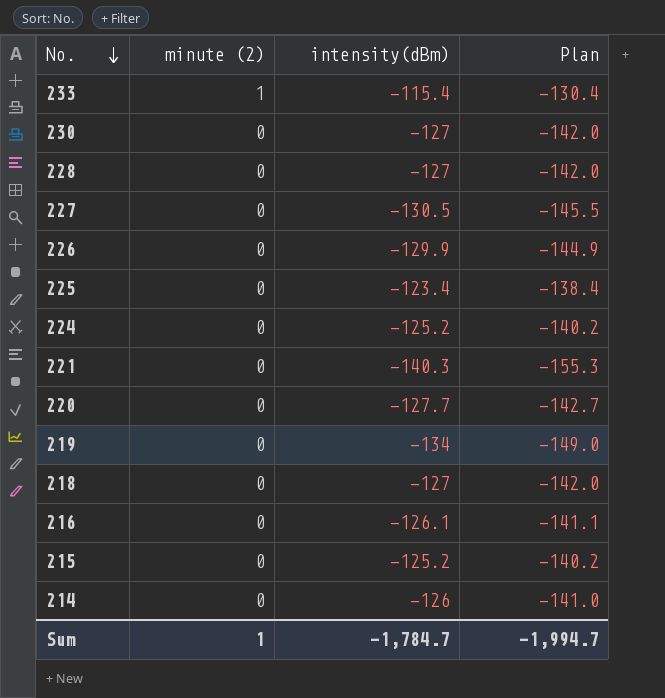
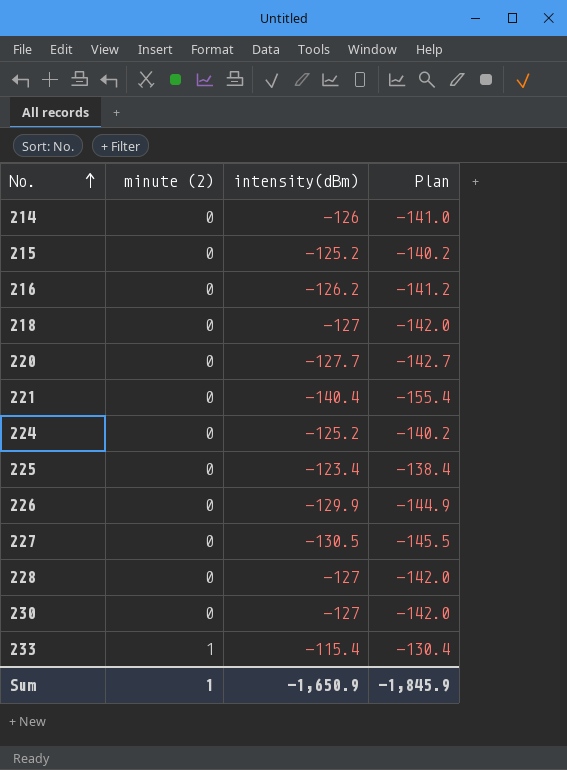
row order: No. descending -> No. ascending
row 219: 0 | -134 | -149.0 -> none
216 | intensity(dBm): -126.1 -> -126.2
216 | Plan: -141.1 -> -141.2
221 | intensity(dBm): -140.3 -> -140.4
221 | Plan: -155.3 -> -155.4
Sum | intensity(dBm): -1,784.7 -> -1,650.9
Sum | Plan: -1,994.7 -> -1,845.9

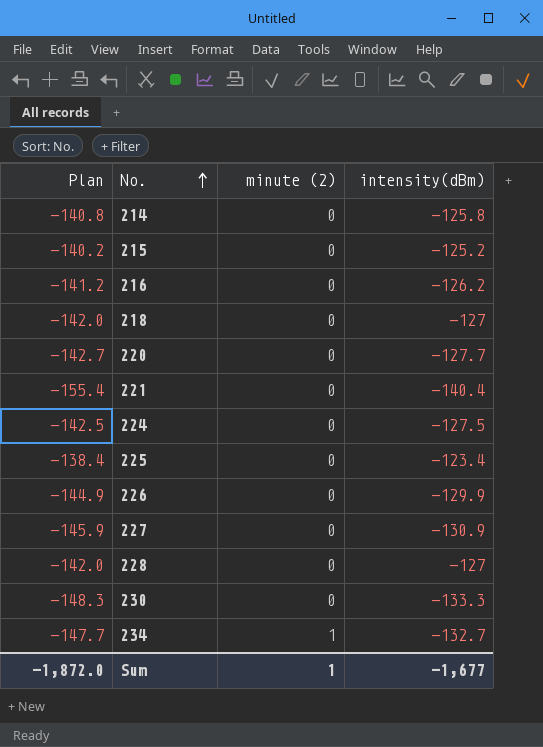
column Plan | position: 4 -> 1
row 233: 1 | -115.4 | -130.4 -> none
214 | Plan: -141.0 -> -140.8
214 | intensity(dBm): -126 -> -125.8
224 | Plan: -140.2 -> -142.5
224 | intensity(dBm): -125.2 -> -127.5
227 | Plan: -145.5 -> -145.9
227 | intensity(dBm): -130.5 -> -130.9
230 | Plan: -142.0 -> -148.3
230 | intensity(dBm): -127 -> -133.3
row 234: none -> -147.7 | 1 | -132.7
Sum | Plan: -1,845.9 -> -1,872.0
Sum | intensity(dBm): -1,650.9 -> -1,677

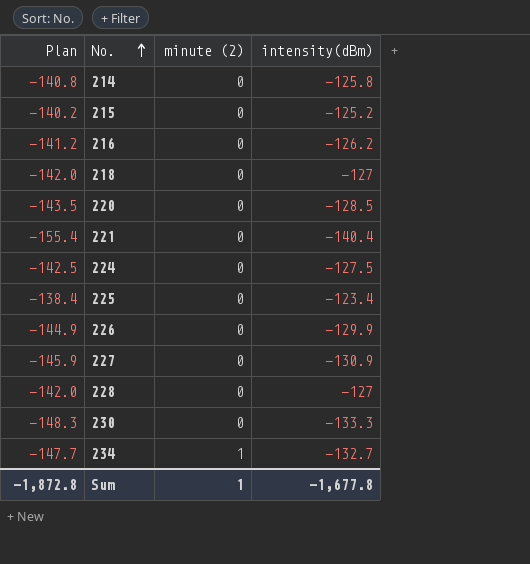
220 | Plan: -142.7 -> -143.5
220 | intensity(dBm): -127.7 -> -128.5
Sum | Plan: -1,872.0 -> -1,872.8
Sum | intensity(dBm): -1,677 -> -1,677.8

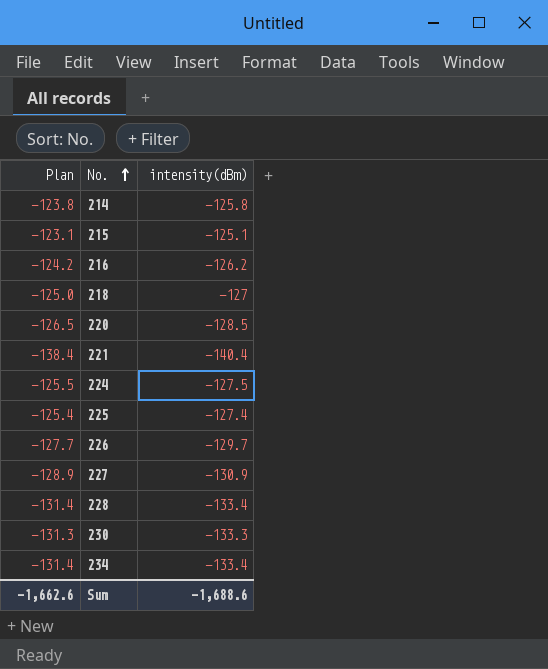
column minute (2) | position: 3 -> none
column Plan | formula: [intensity(dBm)] - 15 -> [intensity(dBm)] + 2
215 | intensity(dBm): -125.2 -> -125.1
225 | intensity(dBm): -123.4 -> -127.4
226 | intensity(dBm): -129.9 -> -129.7
228 | intensity(dBm): -127 -> -133.4
234 | intensity(dBm): -132.7 -> -133.4
Sum | Plan: -1,872.8 -> -1,662.6
Sum | intensity(dBm): -1,677.8 -> -1,688.6

